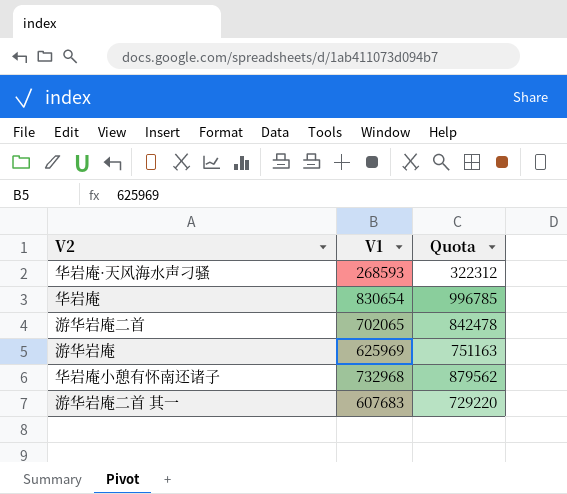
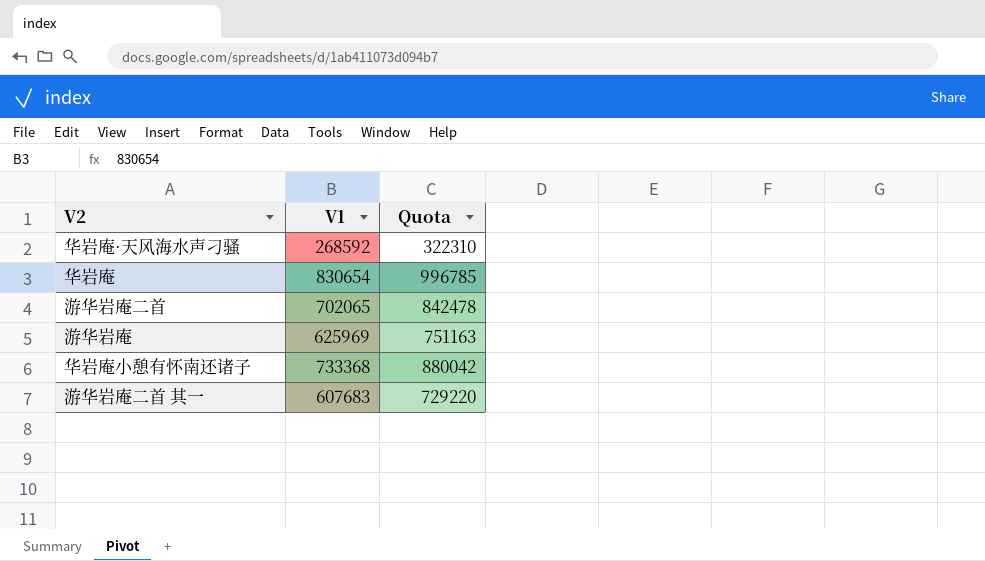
华岩庵·天风海水声刁骚 | V1: 268593 -> 268592
华岩庵·天风海水声刁骚 | Quota: 322312 -> 322310
华岩庵小憩有怀南还诸子 | V1: 732968 -> 733368
华岩庵小憩有怀南还诸子 | Quota: 879562 -> 880042

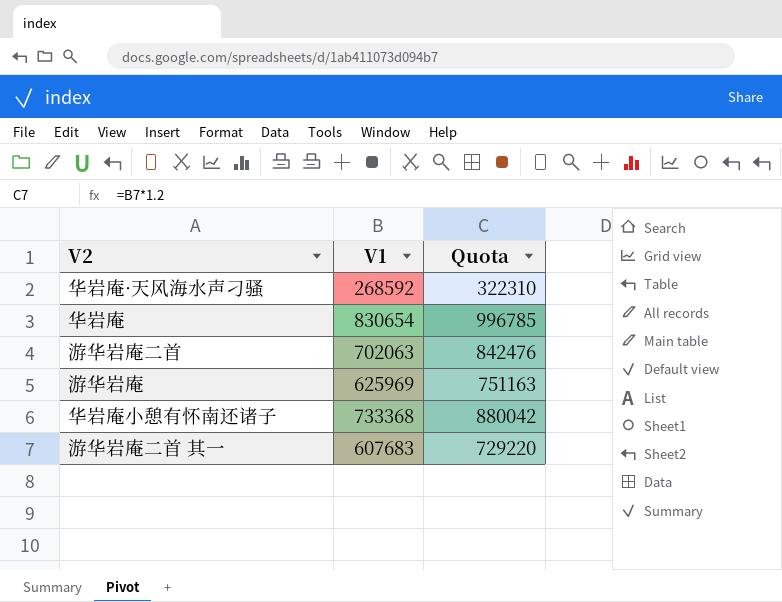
游华岩庵二首 | V1: 702065 -> 702063
游华岩庵二首 | Quota: 842478 -> 842476

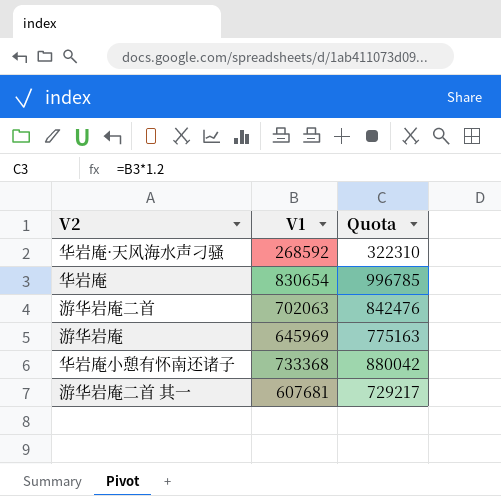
游华岩庵 | V1: 625969 -> 645969
游华岩庵 | Quota: 751163 -> 775163
游华岩庵二首 其一 | V1: 607683 -> 607681
游华岩庵二首 其一 | Quota: 729220 -> 729217

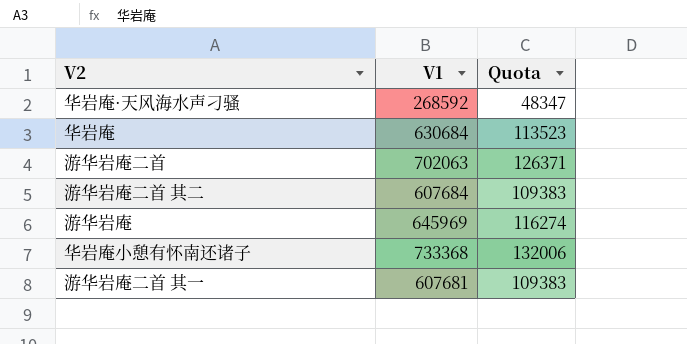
column Quota | formula: [V1] * 1.2 -> [V1] * 0.18
华岩庵 | V1: 830654 -> 630684
row 游华岩庵二首 其二: none -> 607684 | 109383

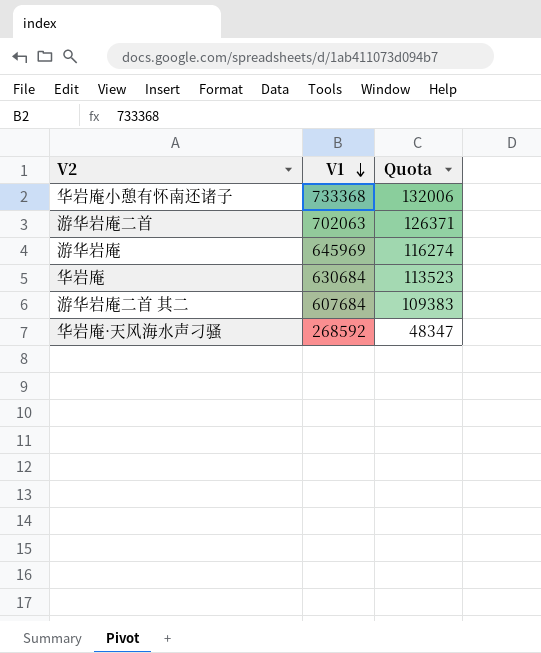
row order: none -> V1 descending
row 游华岩庵二首 其一: 607681 | 109383 -> none

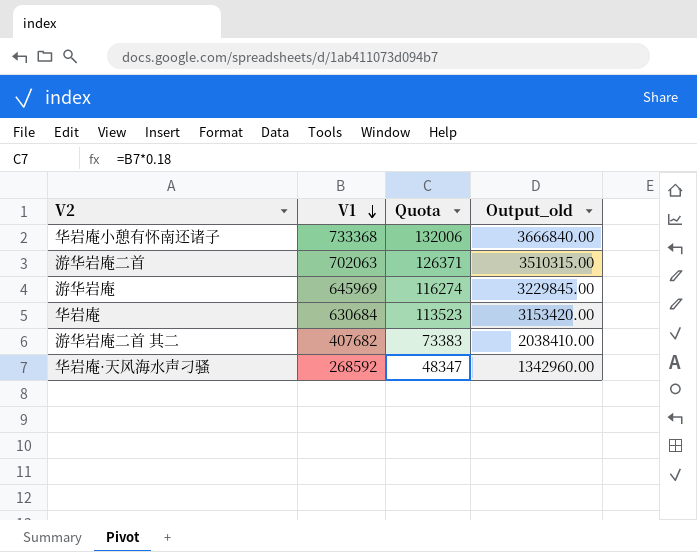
column Output_old | formula: none -> [V1] * 5
游华岩庵二首 其二 | V1: 607684 -> 407682
游华岩庵二首 其二 | Quota: 109383 -> 73383

